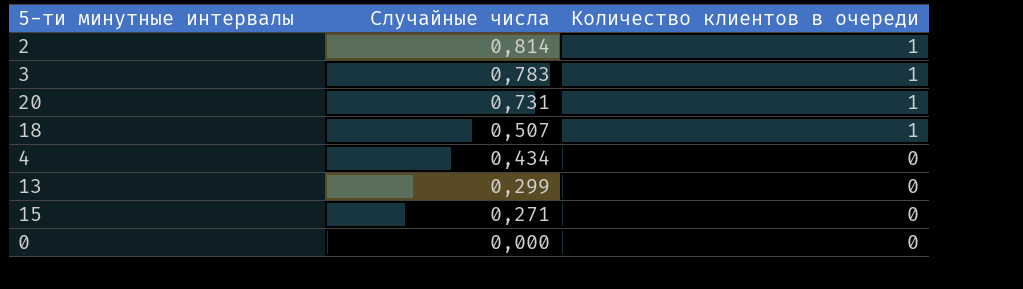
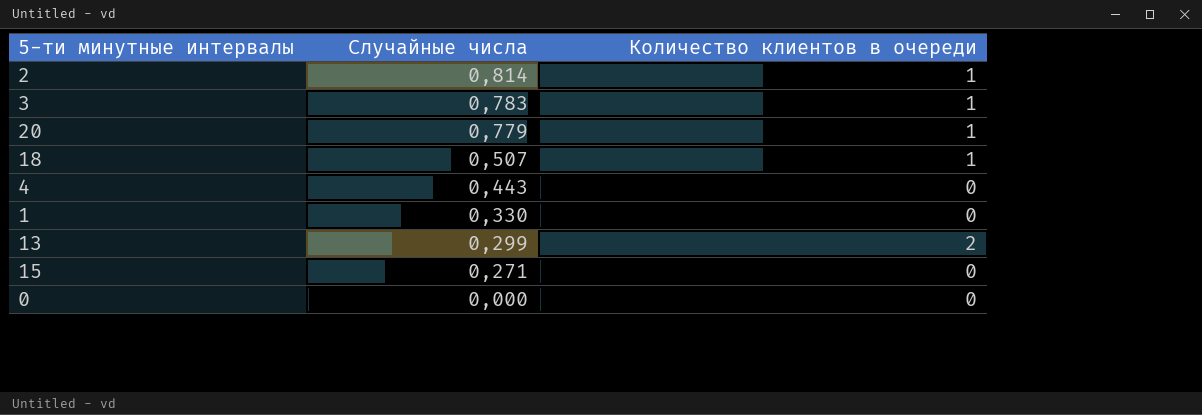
20 | Случайные числа: 0,731 -> 0,779
4 | Случайные числа: 0,434 -> 0,443
row 1: none -> 0,330 | 0
13 | Количество клиентов в очереди: 0 -> 2

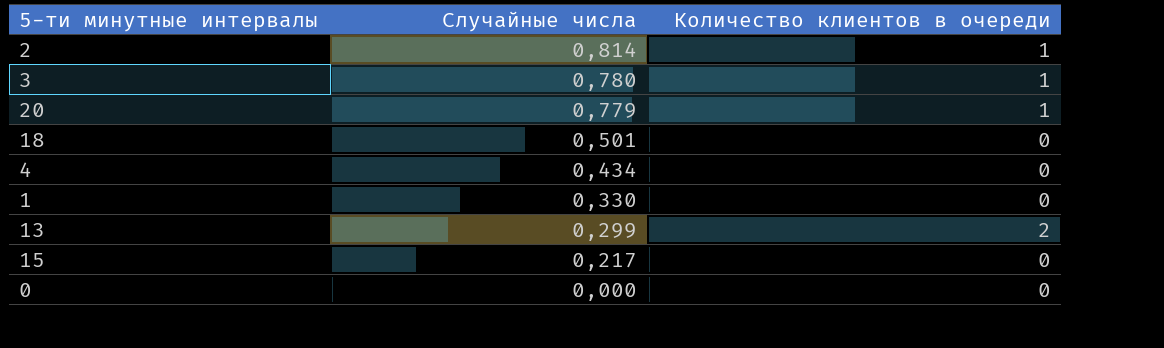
3 | Случайные числа: 0,783 -> 0,780
18 | Случайные числа: 0,507 -> 0,501
18 | Количество клиентов в очереди: 1 -> 0
4 | Случайные числа: 0,443 -> 0,434
15 | Случайные числа: 0,271 -> 0,217

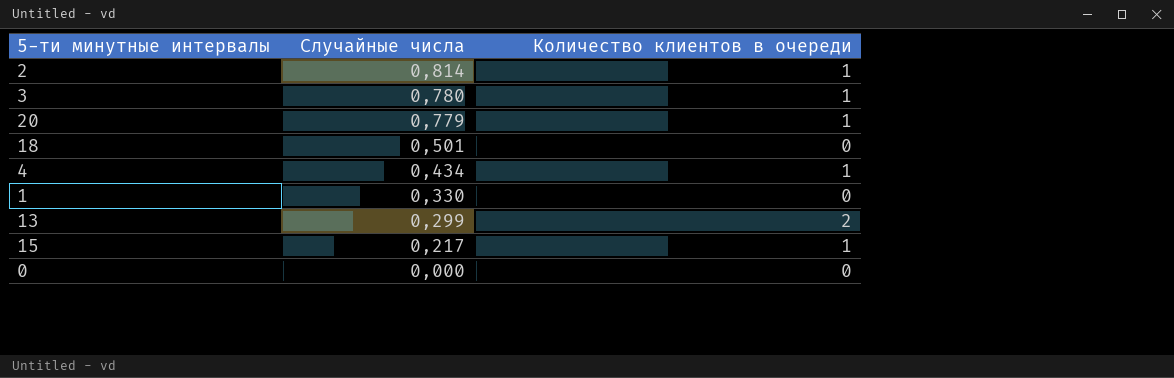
4 | Количество клиентов в очереди: 0 -> 1
15 | Количество клиентов в очереди: 0 -> 1

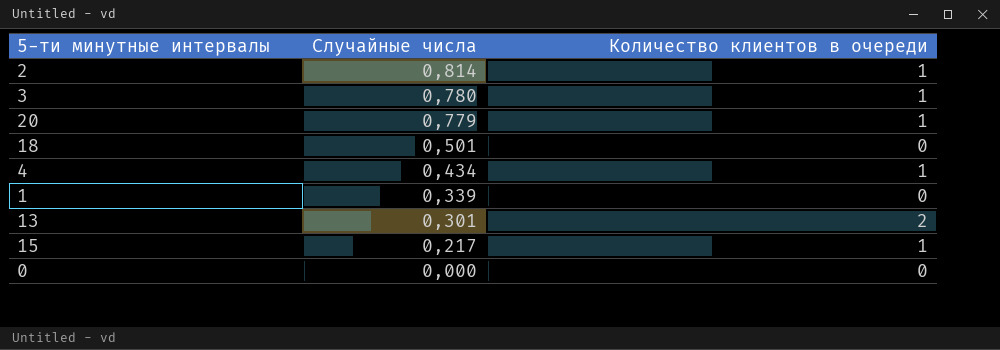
1 | Случайные числа: 0,330 -> 0,339
13 | Случайные числа: 0,299 -> 0,301

